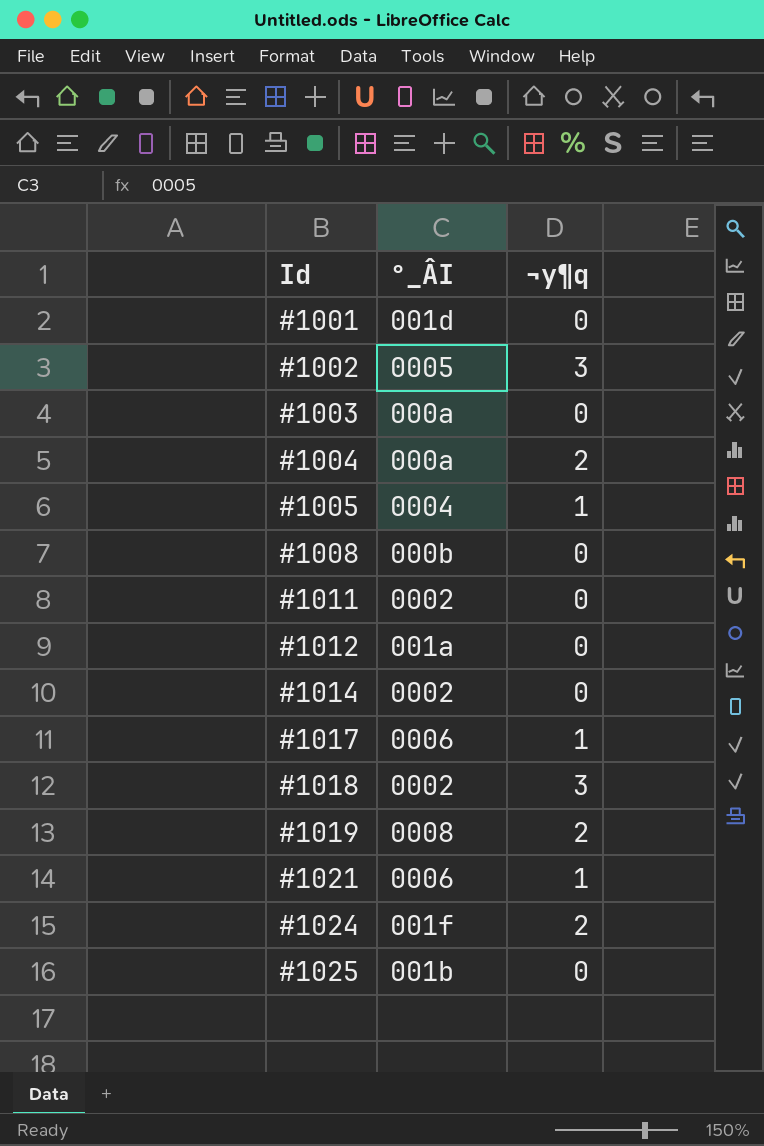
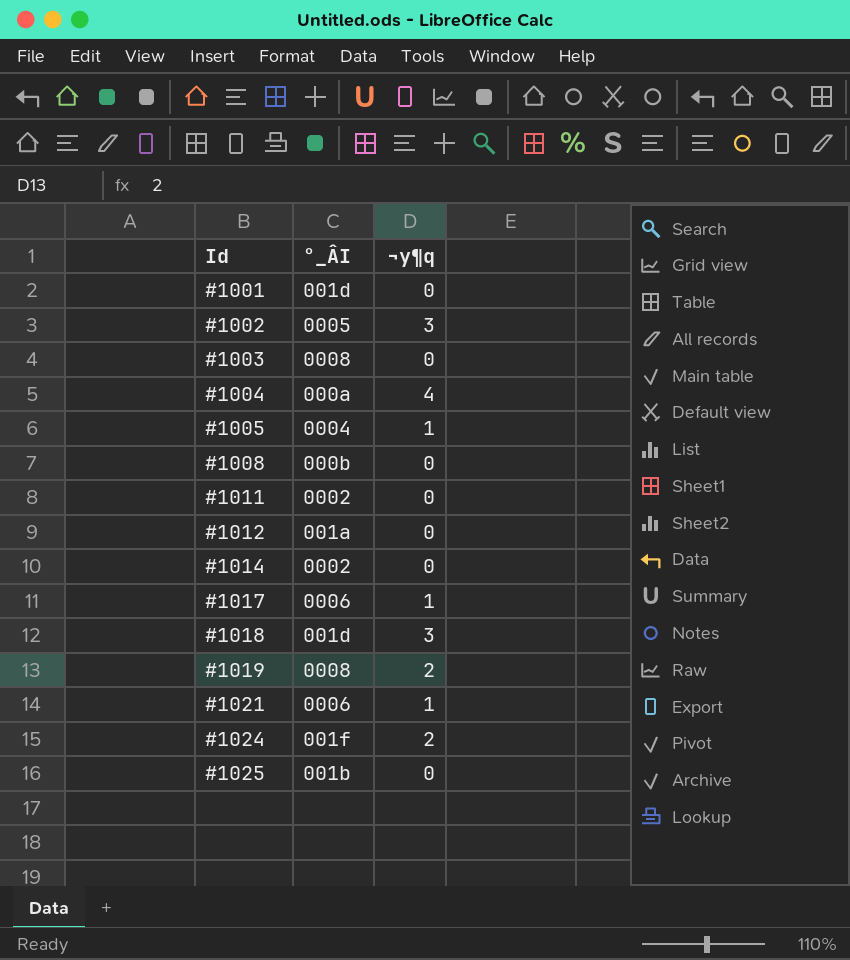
#1003 | °_ÂI: 000a -> 0008
#1004 | ¬y¶q: 2 -> 4
#1018 | °_ÂI: 0002 -> 001d

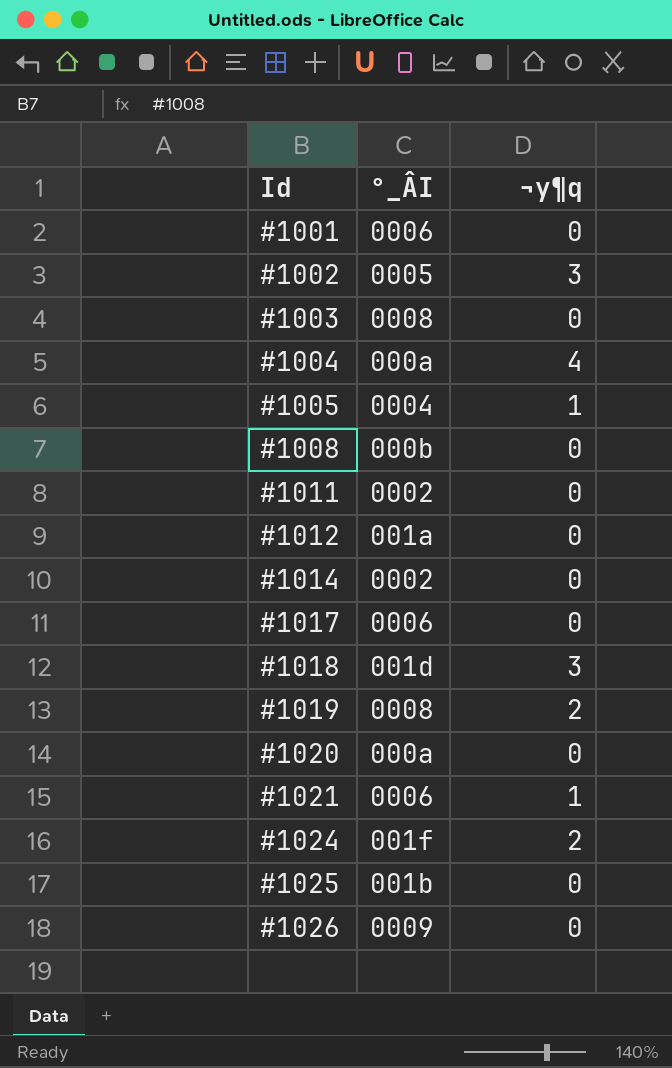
#1001 | °_ÂI: 001d -> 0006
#1017 | ¬y¶q: 1 -> 0
row #1020: none -> 000a | 0
row #1026: none -> 0009 | 0

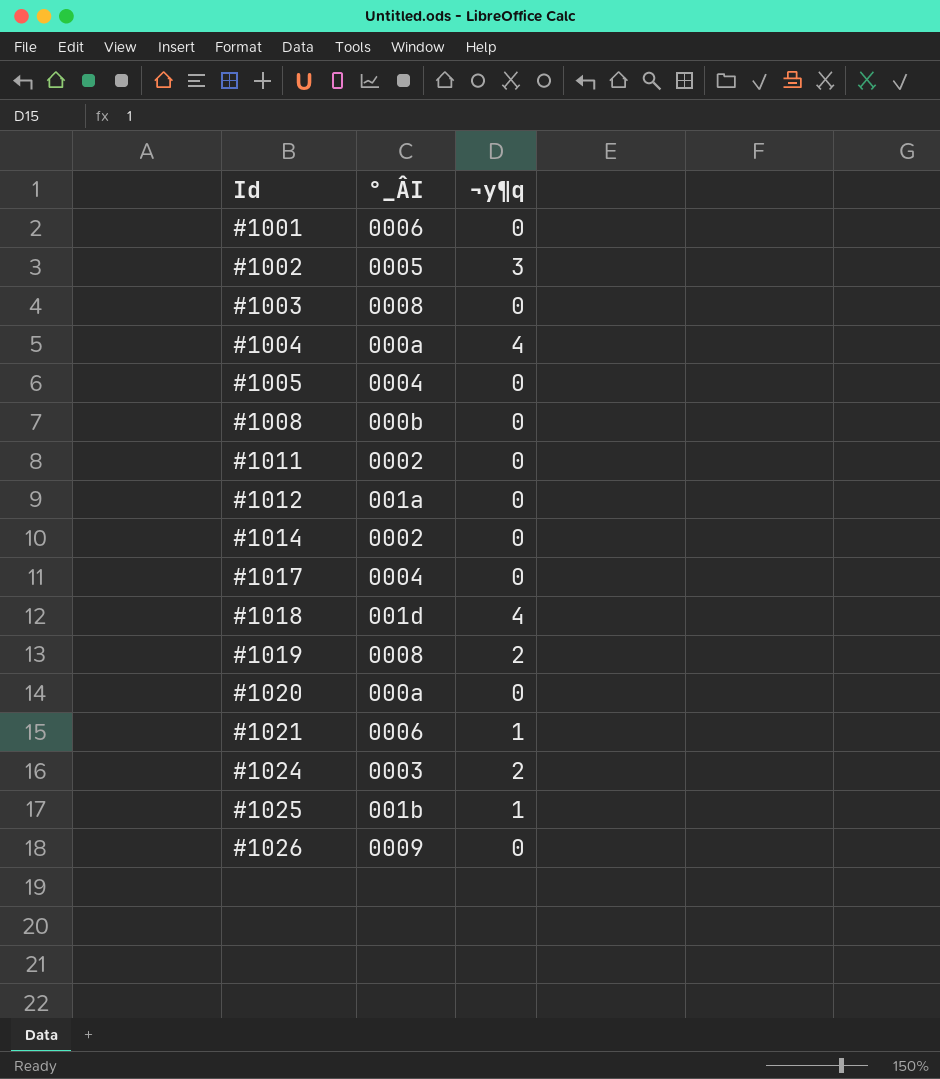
#1005 | ¬y¶q: 1 -> 0
#1017 | °_ÂI: 0006 -> 0004
#1018 | ¬y¶q: 3 -> 4
#1024 | °_ÂI: 001f -> 0003
#1025 | ¬y¶q: 0 -> 1

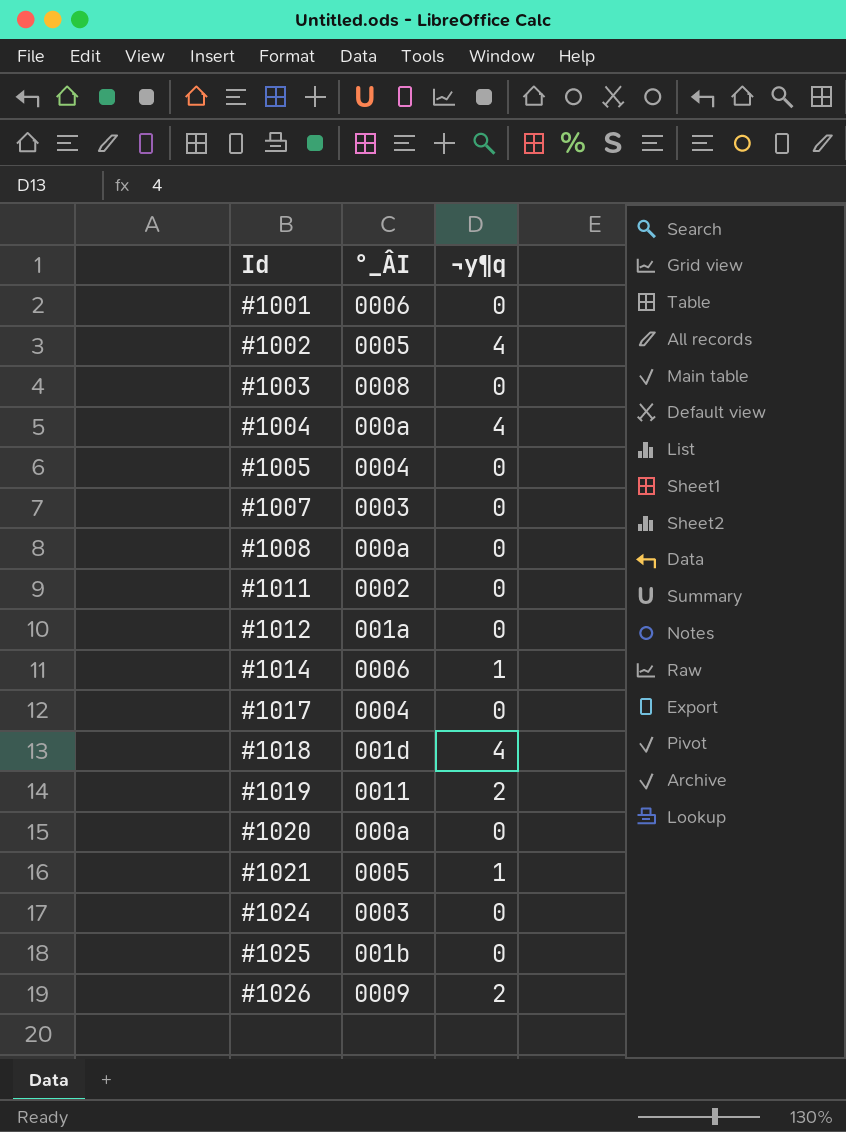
#1002 | ¬y¶q: 3 -> 4
row #1007: none -> 0003 | 0
#1008 | °_ÂI: 000b -> 000a
#1014 | °_ÂI: 0002 -> 0006
#1014 | ¬y¶q: 0 -> 1
#1019 | °_ÂI: 0008 -> 0011
#1021 | °_ÂI: 0006 -> 0005
#1024 | ¬y¶q: 2 -> 0
#1025 | ¬y¶q: 1 -> 0
#1026 | ¬y¶q: 0 -> 2

